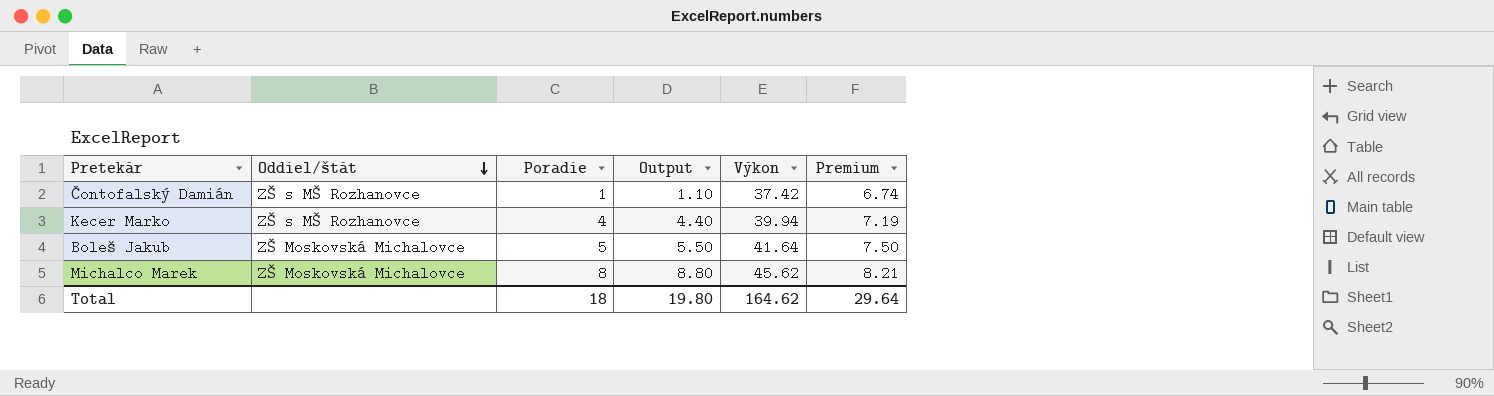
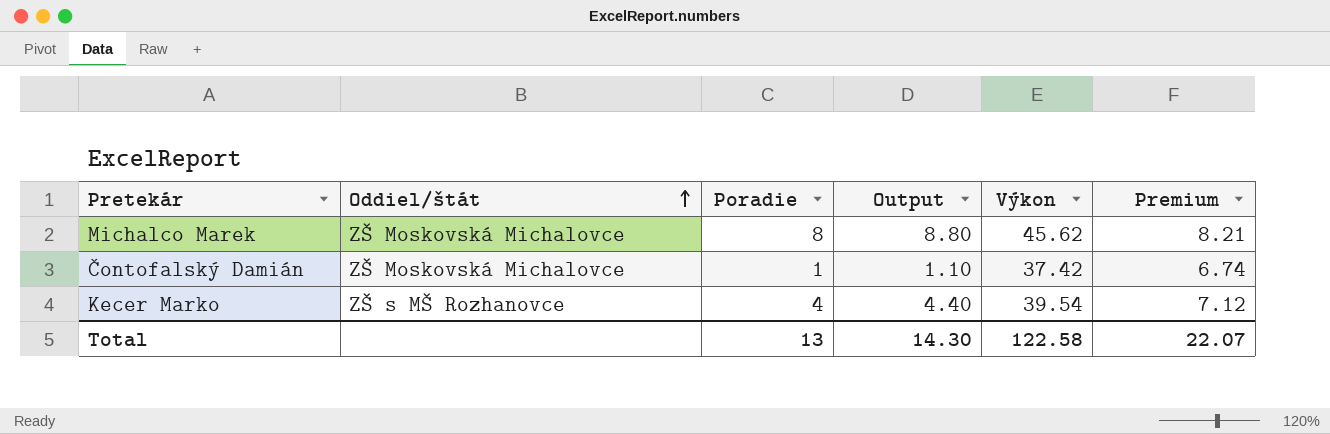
row order: Oddiel/štát descending -> Oddiel/štát ascending
row Boleš Jakub: ZŠ Moskovská Michalovce | 5 | 5.50 | 41.64 | 7.50 -> none
Čontofalský Damián | Oddiel/štát: ZŠ s MŠ Rozhanovce -> ZŠ Moskovská Michalovce
Kecer Marko | Výkon: 39.94 -> 39.54
Kecer Marko | Premium: 7.19 -> 7.12
Total | Poradie: 18 -> 13
Total | Output: 19.80 -> 14.30
Total | Výkon: 164.62 -> 122.58
Total | Premium: 29.64 -> 22.07

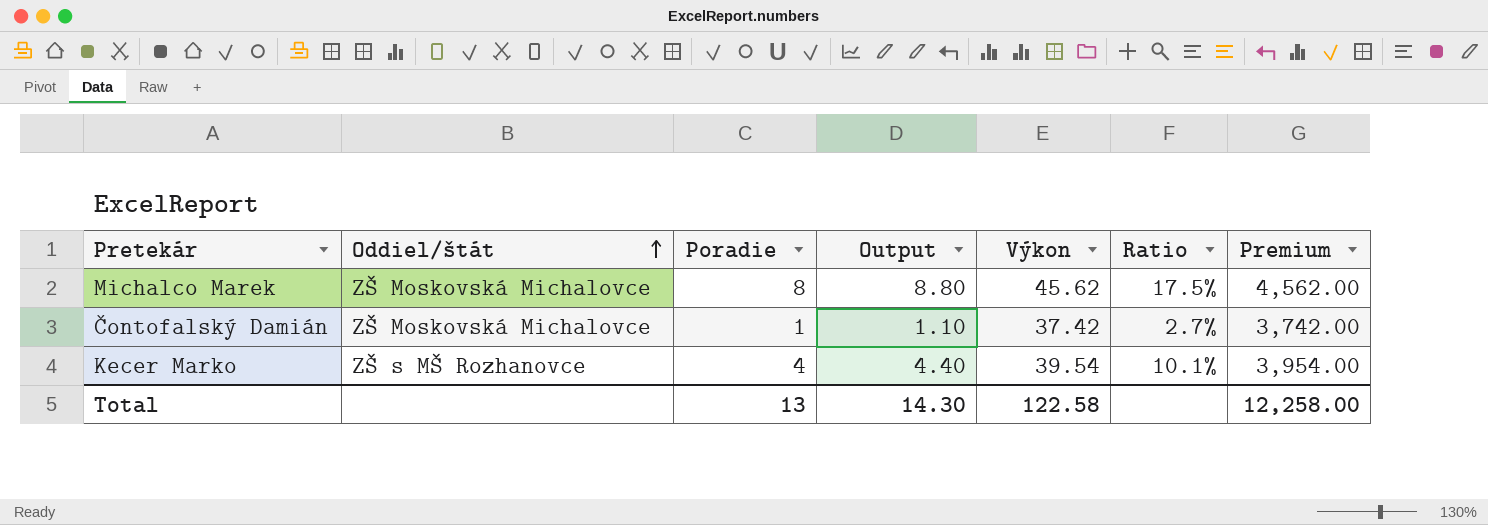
column Ratio | formula: none -> [Poradie] / [Výkon]
column Premium | formula: [Výkon] * 0.18 -> [Výkon] * 100
Total | Premium: 22.07 -> 12,258.00

